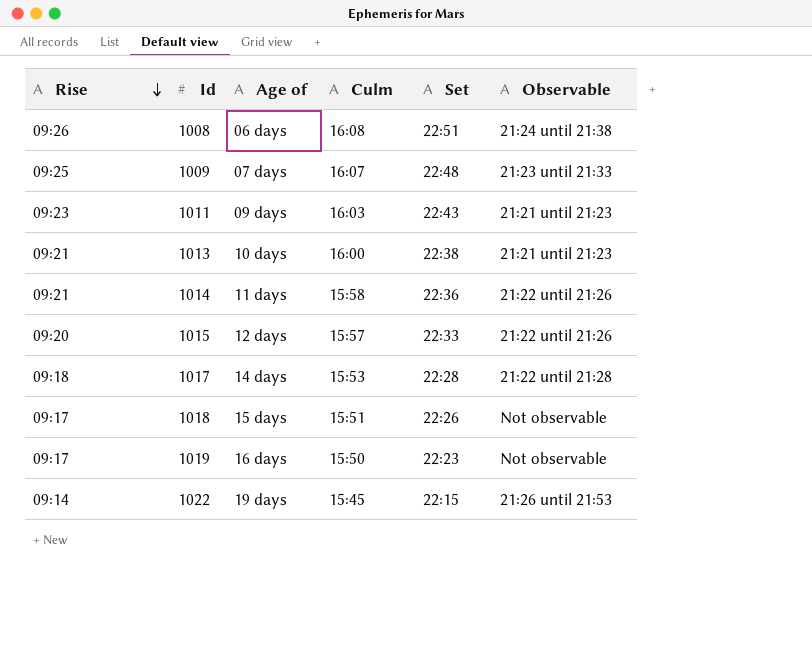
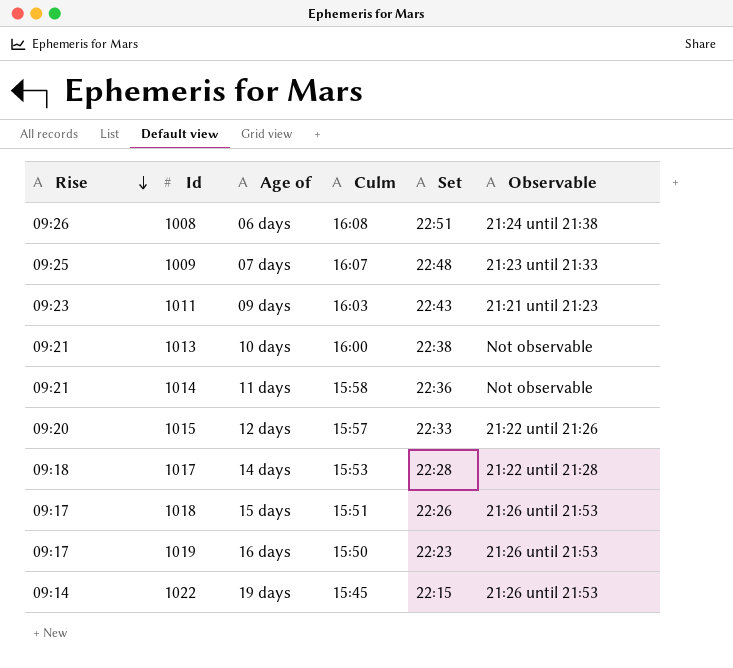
1013 | Observable: 21:21 until 21:23 -> Not observable
1014 | Observable: 21:22 until 21:26 -> Not observable
1018 | Observable: Not observable -> 21:26 until 21:53
1019 | Observable: Not observable -> 21:26 until 21:53

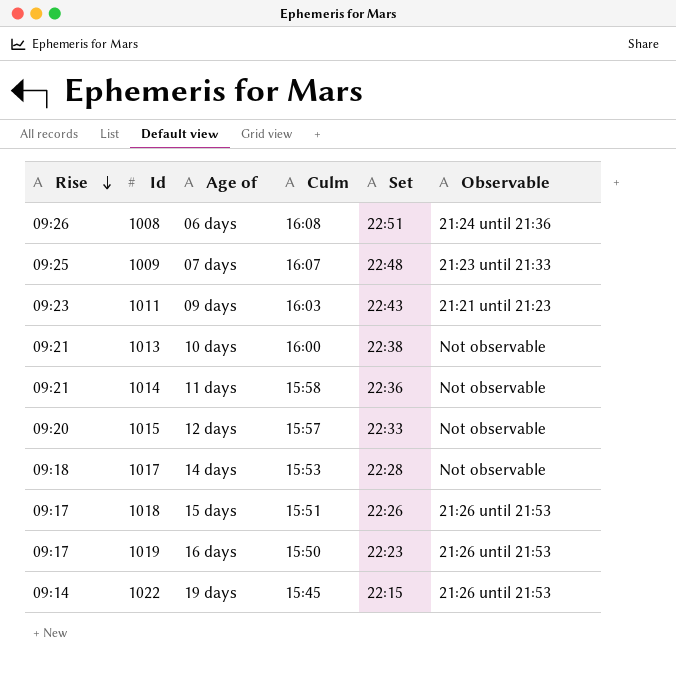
1008 | Observable: 21:24 until 21:38 -> 21:24 until 21:36
1015 | Observable: 21:22 until 21:26 -> Not observable
1017 | Observable: 21:22 until 21:28 -> Not observable

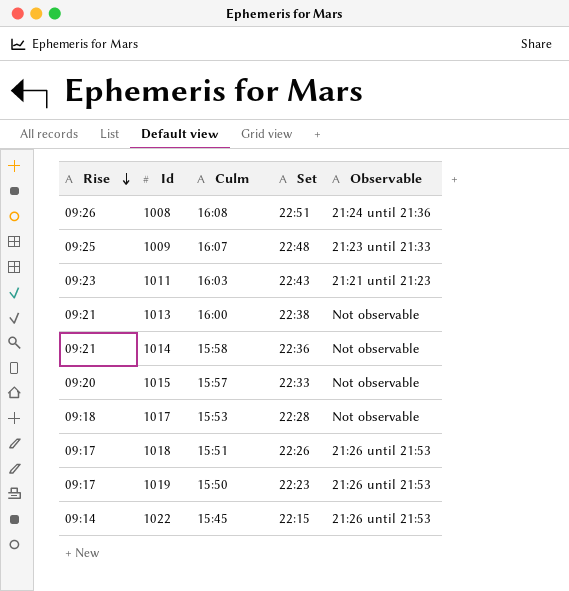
column Age of | position: 3 -> none

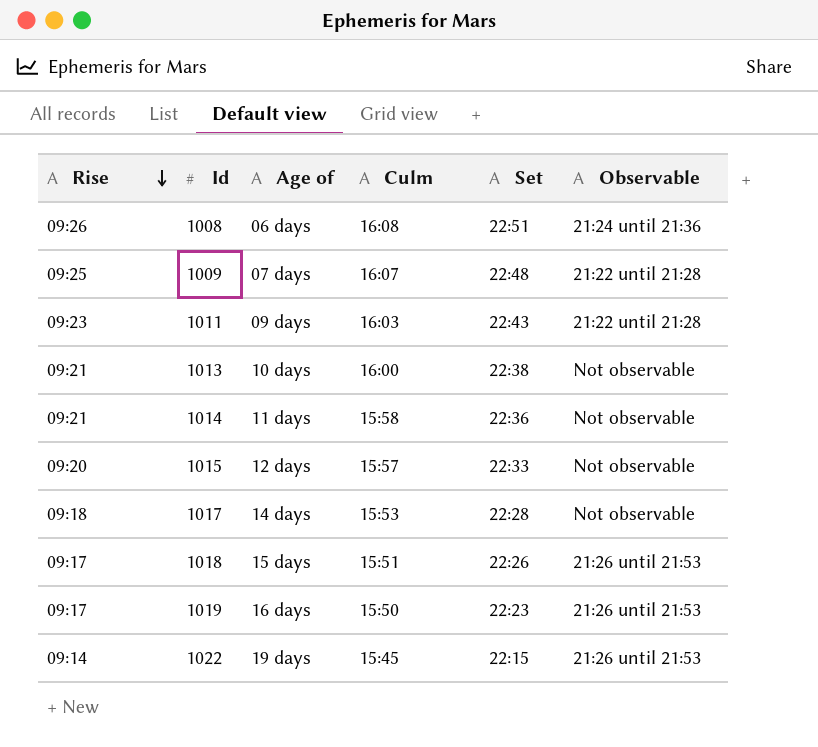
column Age of | position: none -> 3
1009 | Observable: 21:23 until 21:33 -> 21:22 until 21:28
1011 | Observable: 21:21 until 21:23 -> 21:22 until 21:28

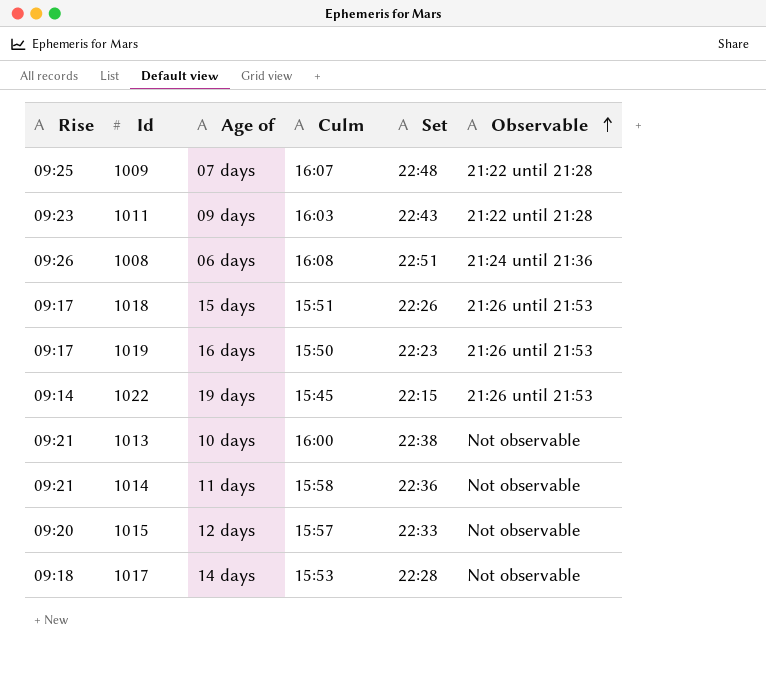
row order: Rise descending -> Observable ascending

